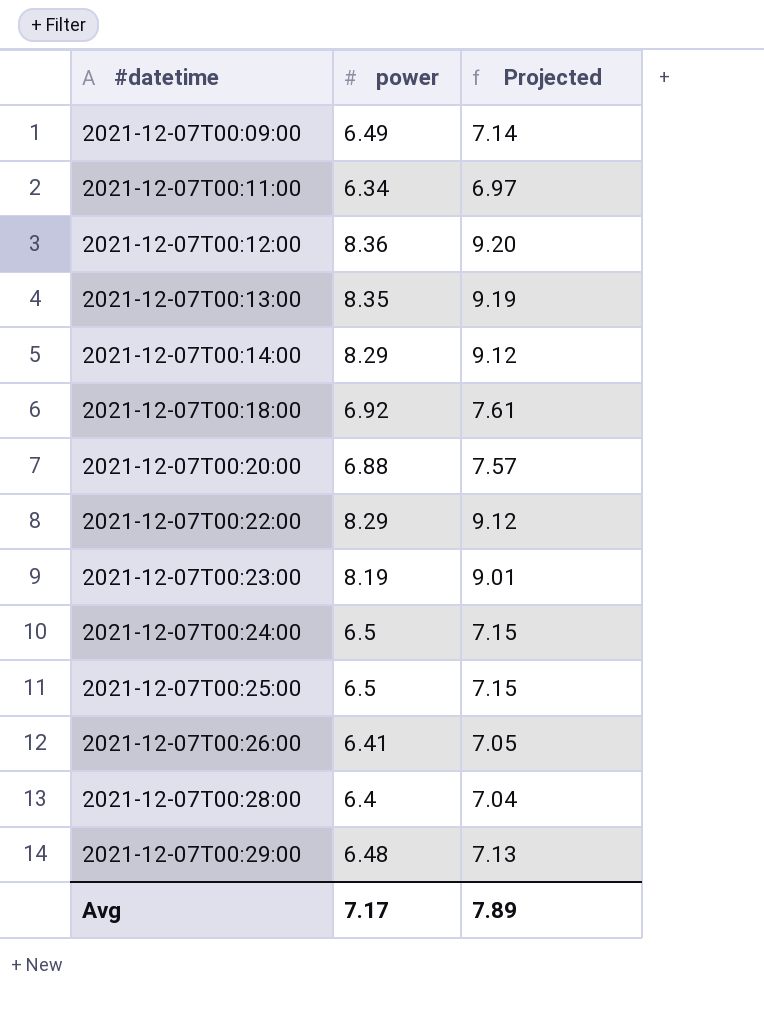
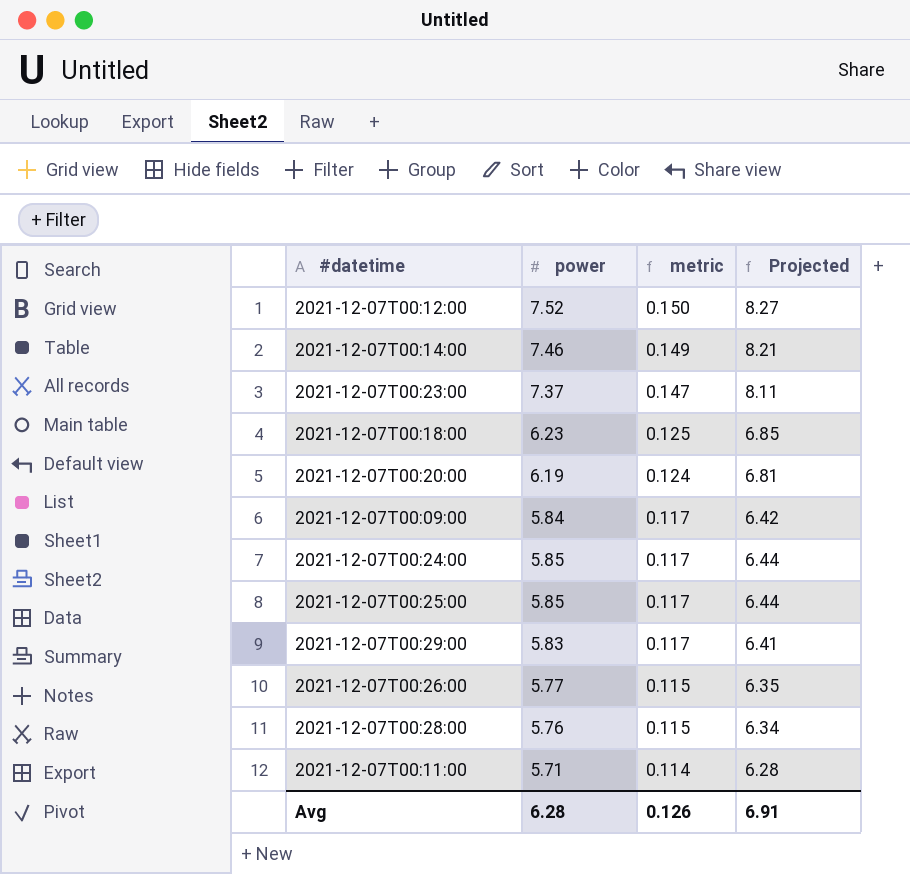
row order: #datetime ascending -> metric descending
column metric | formula: none -> [power] * 0.02
row 2021-12-07T00:13:00: 8.35 | 9.19 -> none
row 2021-12-07T00:22:00: 8.29 | 9.12 -> none
2021-12-07T00:12:00 | power: 8.36 -> 7.52
2021-12-07T00:12:00 | Projected: 9.20 -> 8.27
2021-12-07T00:14:00 | power: 8.29 -> 7.46
2021-12-07T00:14:00 | Projected: 9.12 -> 8.21
2021-12-07T00:23:00 | power: 8.19 -> 7.37
2021-12-07T00:23:00 | Projected: 9.01 -> 8.11
2021-12-07T00:18:00 | power: 6.92 -> 6.23
2021-12-07T00:18:00 | Projected: 7.61 -> 6.85
2021-12-07T00:20:00 | power: 6.88 -> 6.19
2021-12-07T00:20:00 | Projected: 7.57 -> 6.81
2021-12-07T00:09:00 | power: 6.49 -> 5.84
2021-12-07T00:09:00 | Projected: 7.14 -> 6.42
2021-12-07T00:24:00 | power: 6.5 -> 5.85
2021-12-07T00:24:00 | Projected: 7.15 -> 6.44
2021-12-07T00:25:00 | power: 6.5 -> 5.85
2021-12-07T00:25:00 | Projected: 7.15 -> 6.44
2021-12-07T00:29:00 | power: 6.48 -> 5.83
2021-12-07T00:29:00 | Projected: 7.13 -> 6.41
2021-12-07T00:26:00 | power: 6.41 -> 5.77
2021-12-07T00:26:00 | Projected: 7.05 -> 6.35
2021-12-07T00:28:00 | power: 6.4 -> 5.76
2021-12-07T00:28:00 | Projected: 7.04 -> 6.34
2021-12-07T00:11:00 | power: 6.34 -> 5.71
2021-12-07T00:11:00 | Projected: 6.97 -> 6.28
Avg | power: 7.17 -> 6.28
Avg | Projected: 7.89 -> 6.91

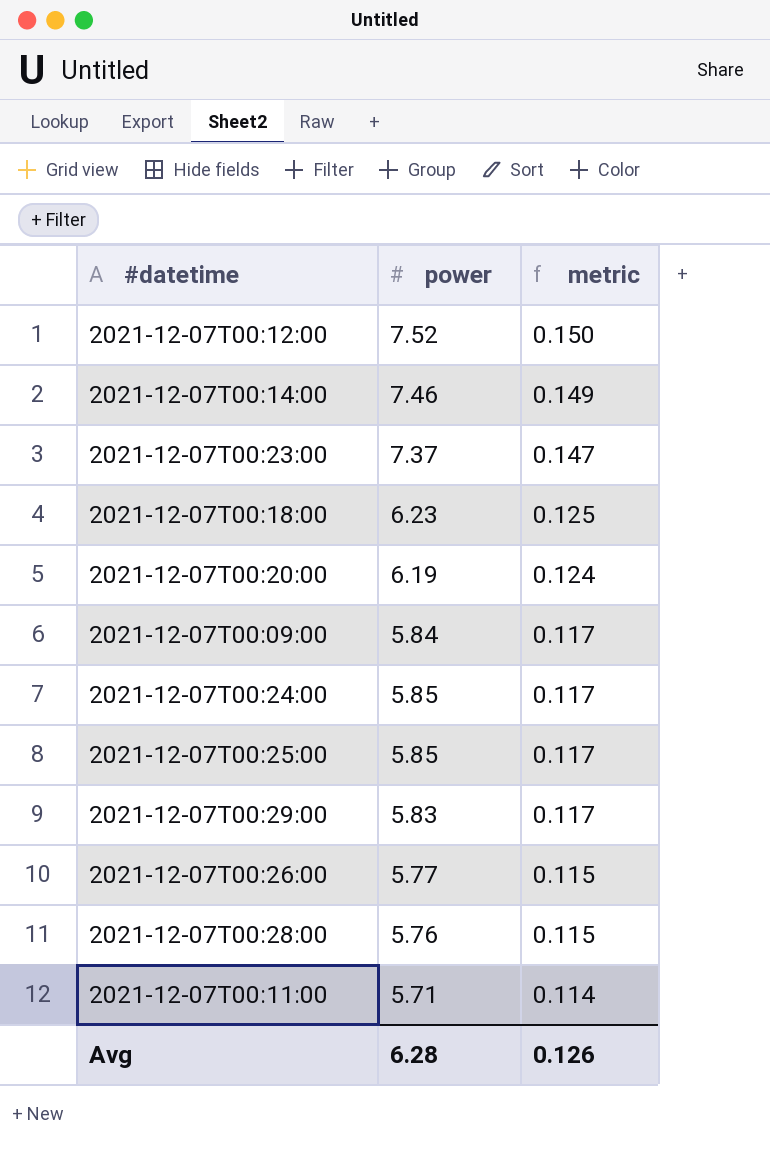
column Projected | formula: [power] * 1.1 -> none

